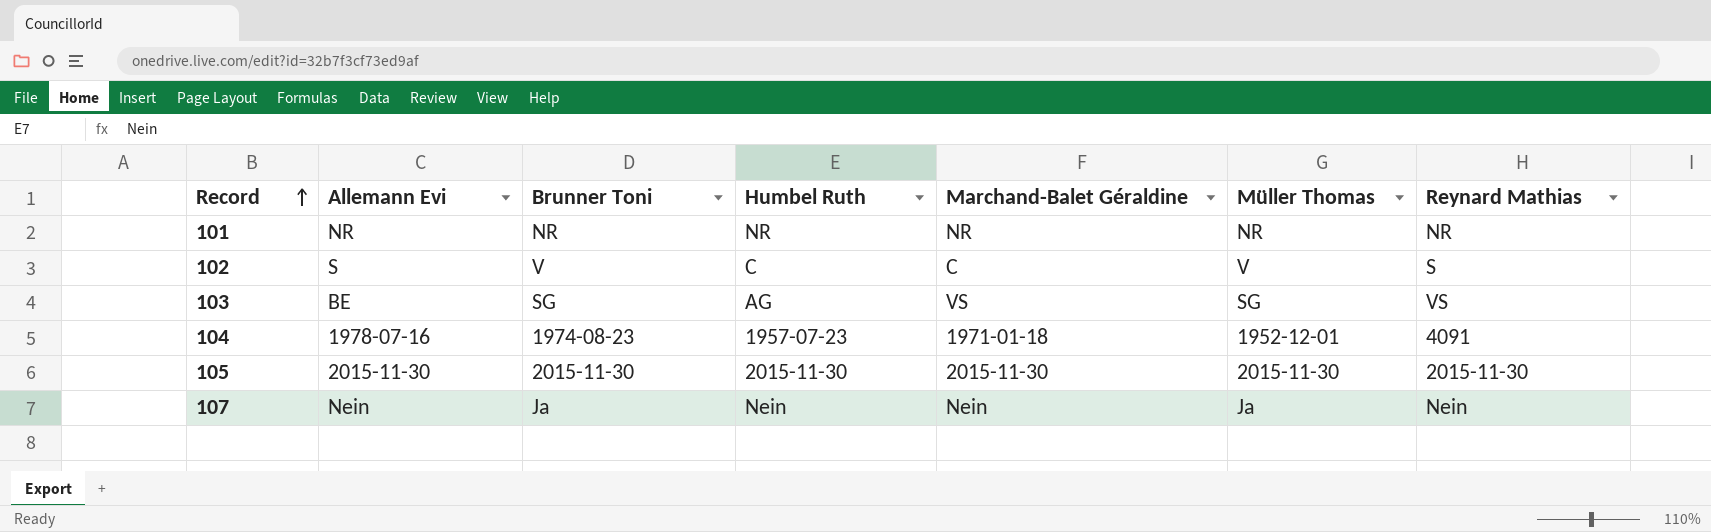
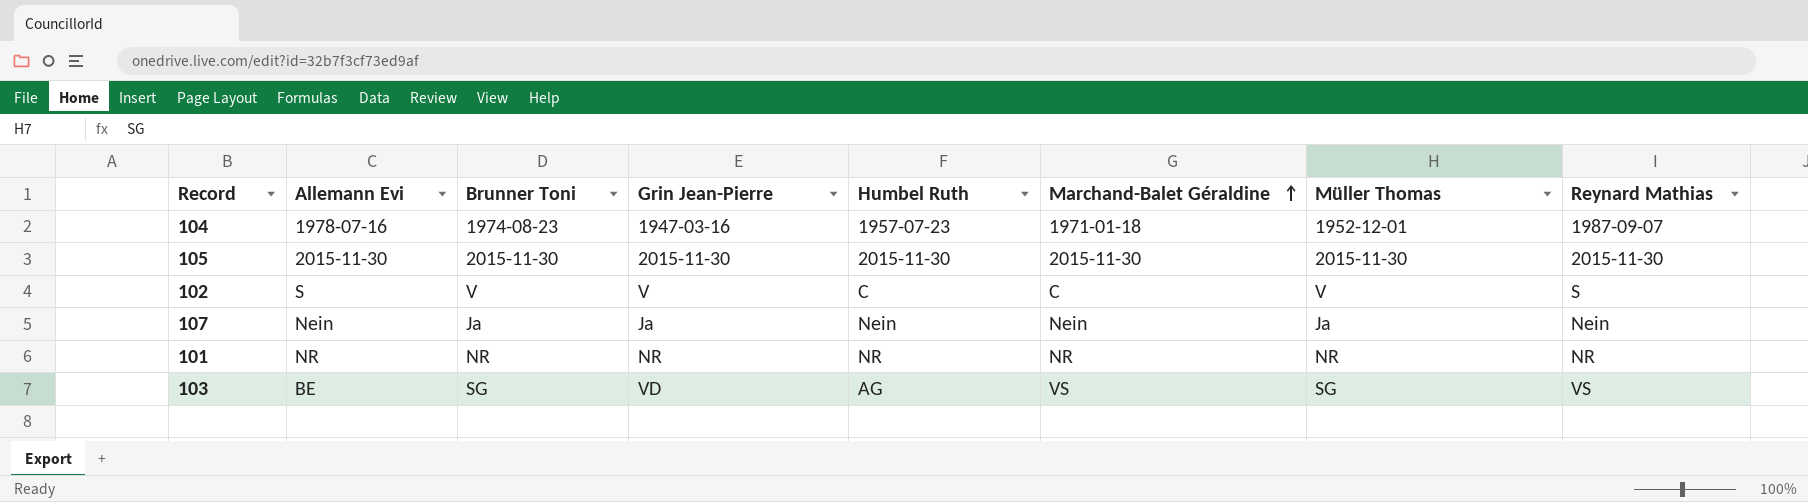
row order: Record ascending -> Marchand-Balet Géraldine ascending
column Grin Jean-Pierre | position: none -> 4
104 | Reynard Mathias: 4091 -> 1987-09-07

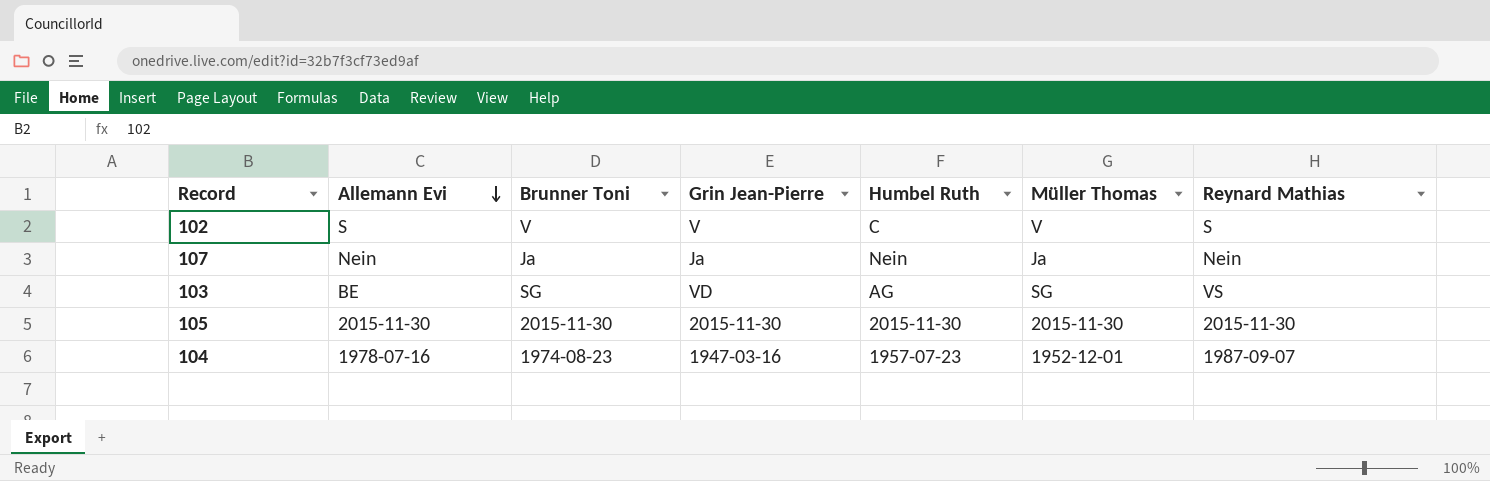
row order: Marchand-Balet Géraldine ascending -> Allemann Evi descending
column Marchand-Balet Géraldine | position: 6 -> none
row 101: NR | NR | NR | NR | NR | NR | NR -> none

